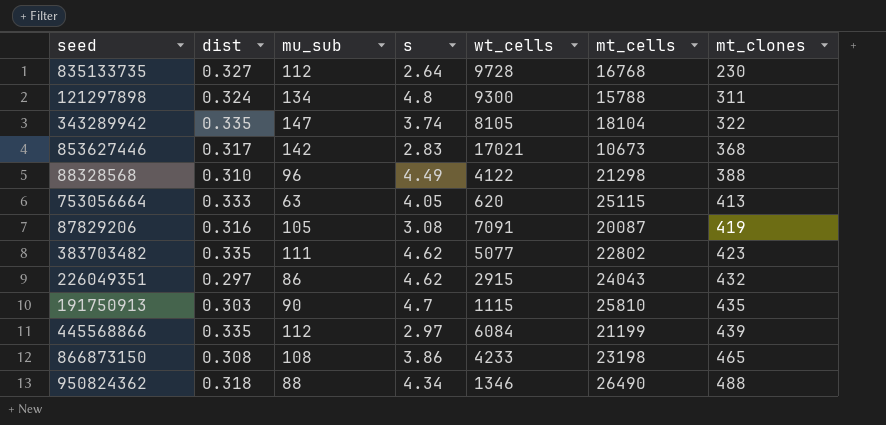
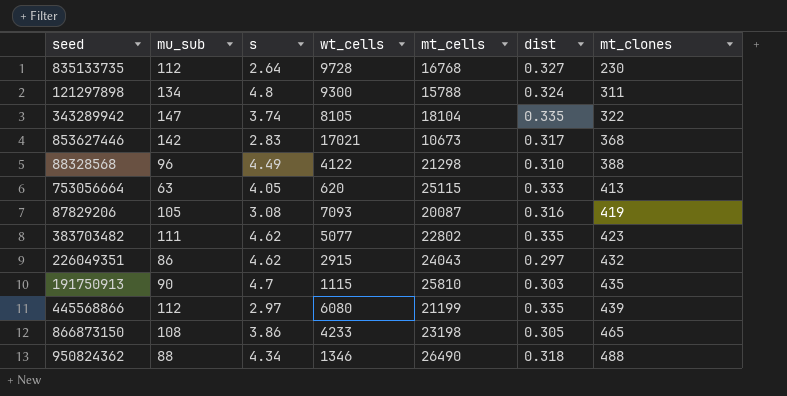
column dist | position: 2 -> 6
87829206 | wt_cells: 7091 -> 7093
445568866 | wt_cells: 6084 -> 6080
866873150 | dist: 0.308 -> 0.305

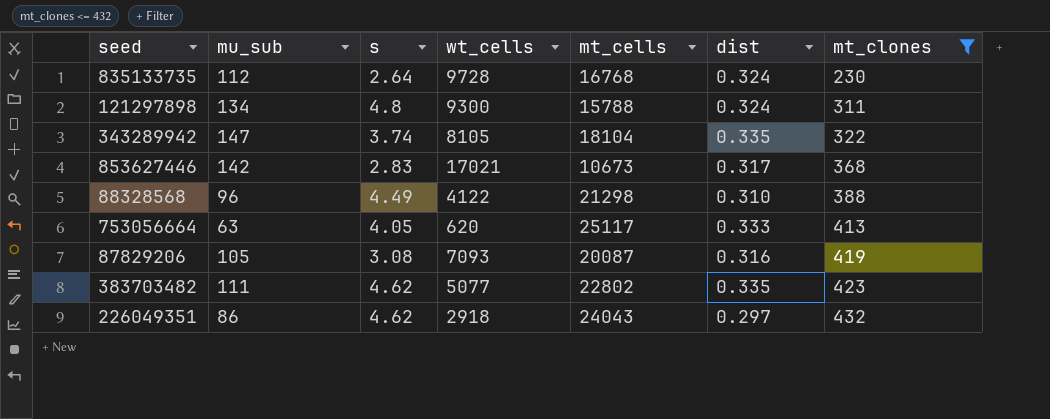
filter: none -> mt_clones <= 432
835133735 | dist: 0.327 -> 0.324
753056664 | mt_cells: 25115 -> 25117
226049351 | wt_cells: 2915 -> 2918

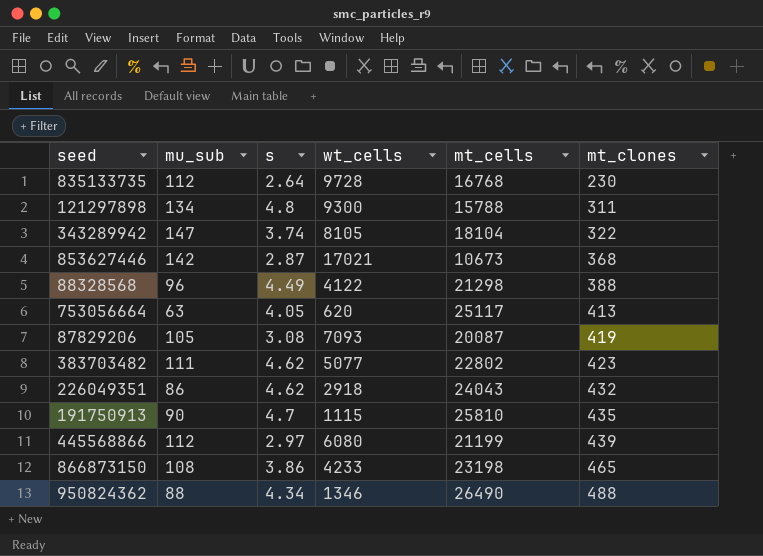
filter: mt_clones <= 432 -> none
column dist | position: 6 -> none
853627446 | s: 2.83 -> 2.87

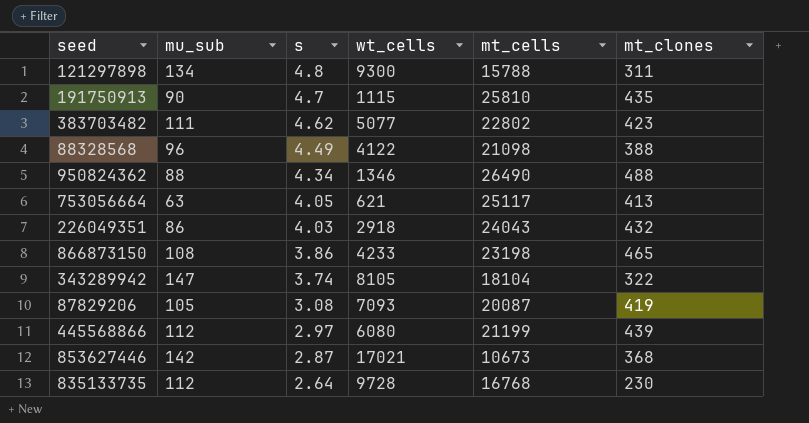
row order: mt_clones ascending -> s descending
88328568 | mt_cells: 21298 -> 21098
753056664 | wt_cells: 620 -> 621
226049351 | s: 4.62 -> 4.03

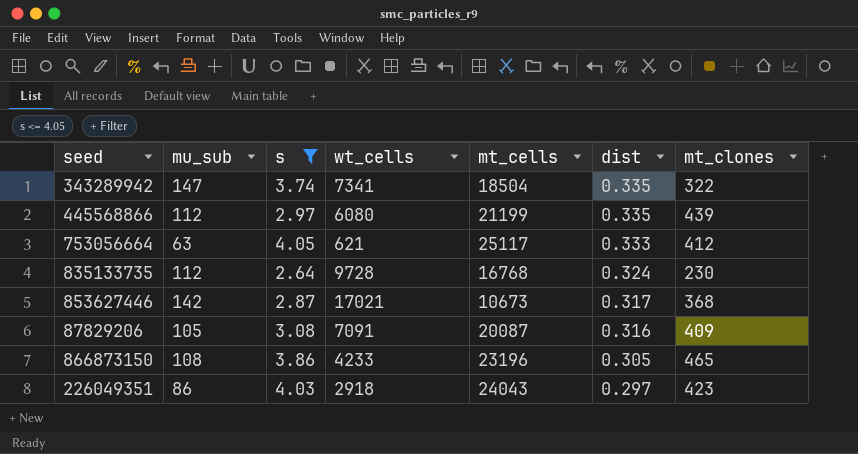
filter: none -> s <= 4.05
row order: s descending -> dist descending
column dist | position: none -> 6
343289942 | wt_cells: 8105 -> 7341
343289942 | mt_cells: 18104 -> 18504
753056664 | mt_clones: 413 -> 412
87829206 | wt_cells: 7093 -> 7091
87829206 | mt_clones: 419 -> 409
866873150 | mt_cells: 23198 -> 23196
226049351 | mt_clones: 432 -> 423

